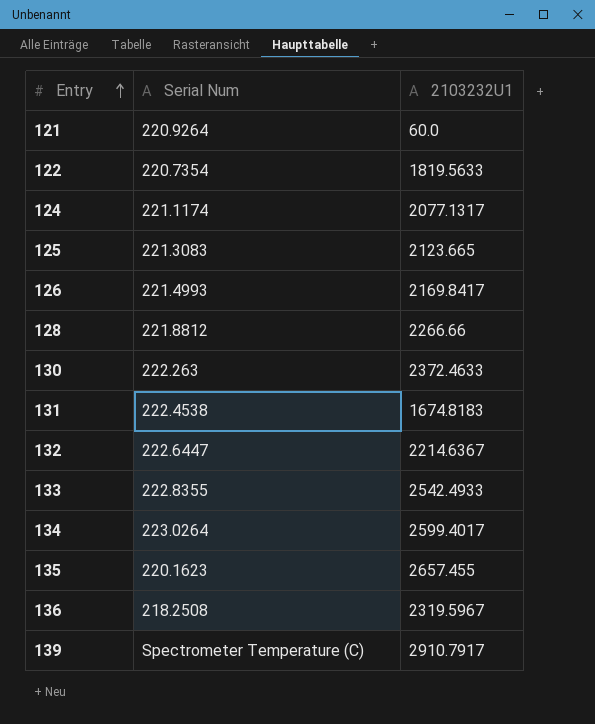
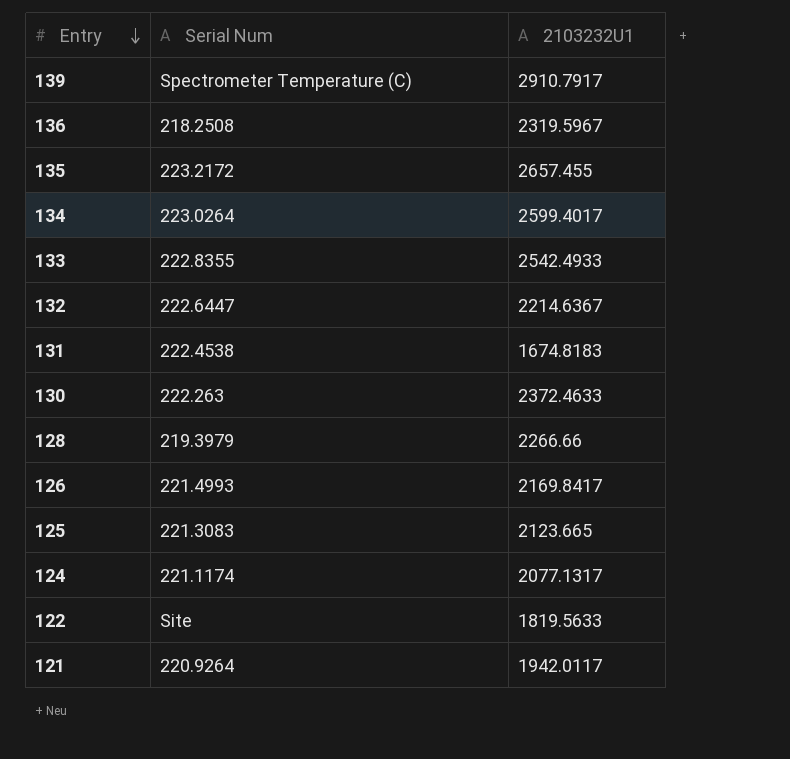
row order: Entry ascending -> Entry descending
135 | Serial Num: 220.1623 -> 223.2172
128 | Serial Num: 221.8812 -> 219.3979
122 | Serial Num: 220.7354 -> Site
121 | 2103232U1: 60.0 -> 1942.0117

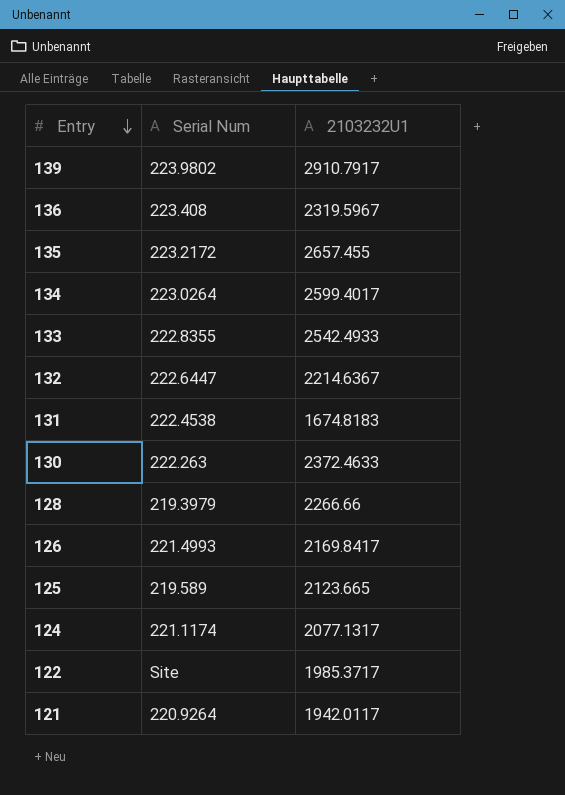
139 | Serial Num: Spectrometer Temperature (C) -> 223.9802
136 | Serial Num: 218.2508 -> 223.408
125 | Serial Num: 221.3083 -> 219.589
122 | 2103232U1: 1819.5633 -> 1985.3717

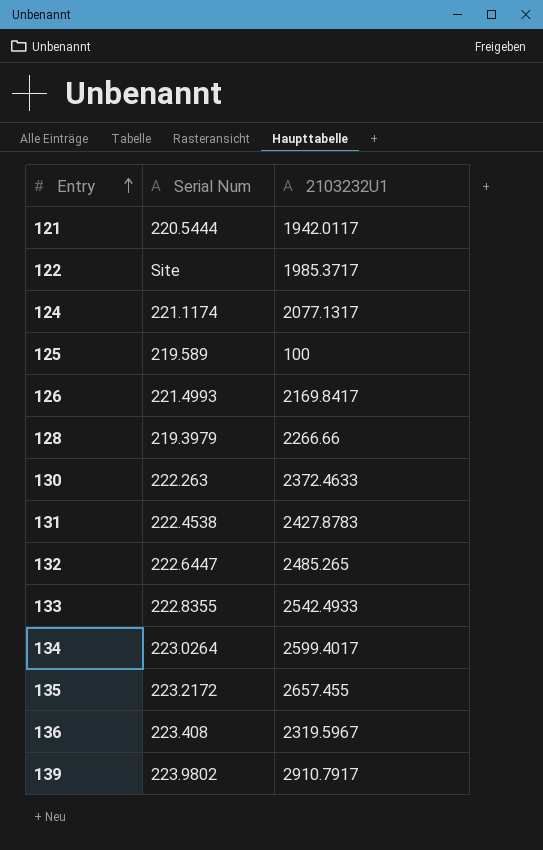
row order: Entry descending -> Entry ascending
121 | Serial Num: 220.9264 -> 220.5444
125 | 2103232U1: 2123.665 -> 100
131 | 2103232U1: 1674.8183 -> 2427.8783
132 | 2103232U1: 2214.6367 -> 2485.265

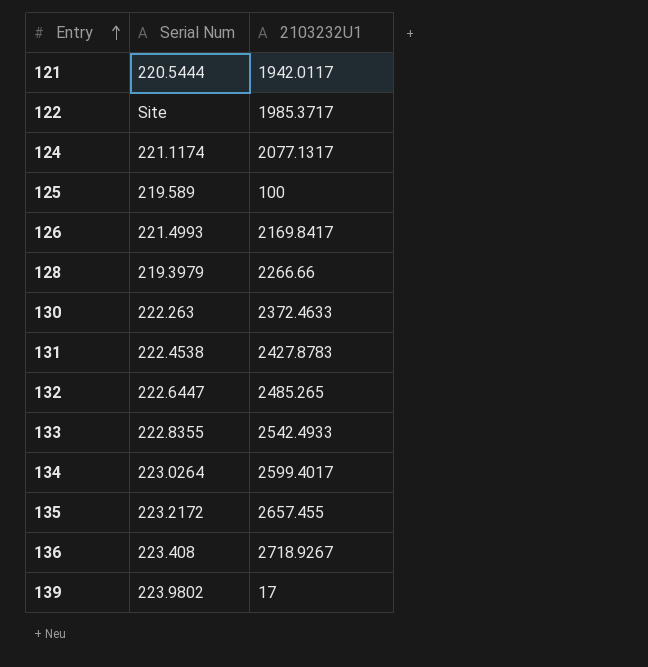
136 | 2103232U1: 2319.5967 -> 2718.9267
139 | 2103232U1: 2910.7917 -> 17

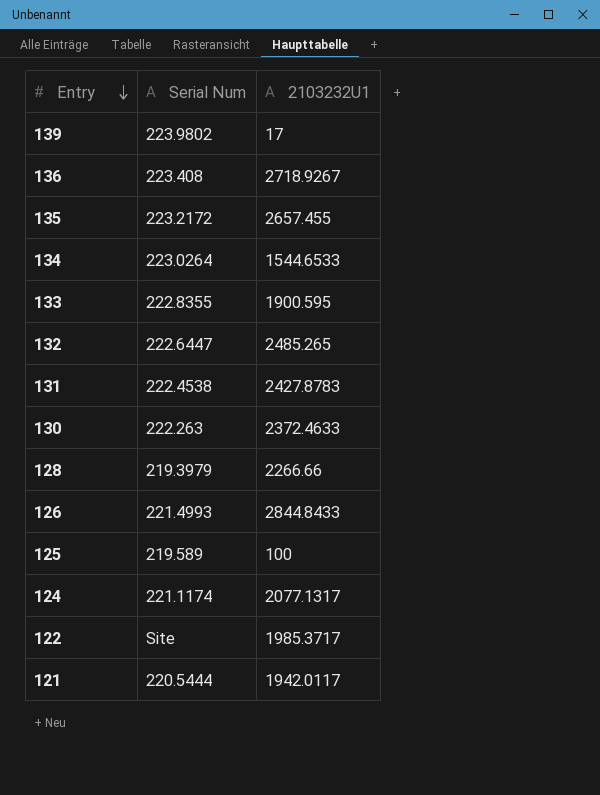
row order: Entry ascending -> Entry descending
134 | 2103232U1: 2599.4017 -> 1544.6533
133 | 2103232U1: 2542.4933 -> 1900.595
126 | 2103232U1: 2169.8417 -> 2844.8433

